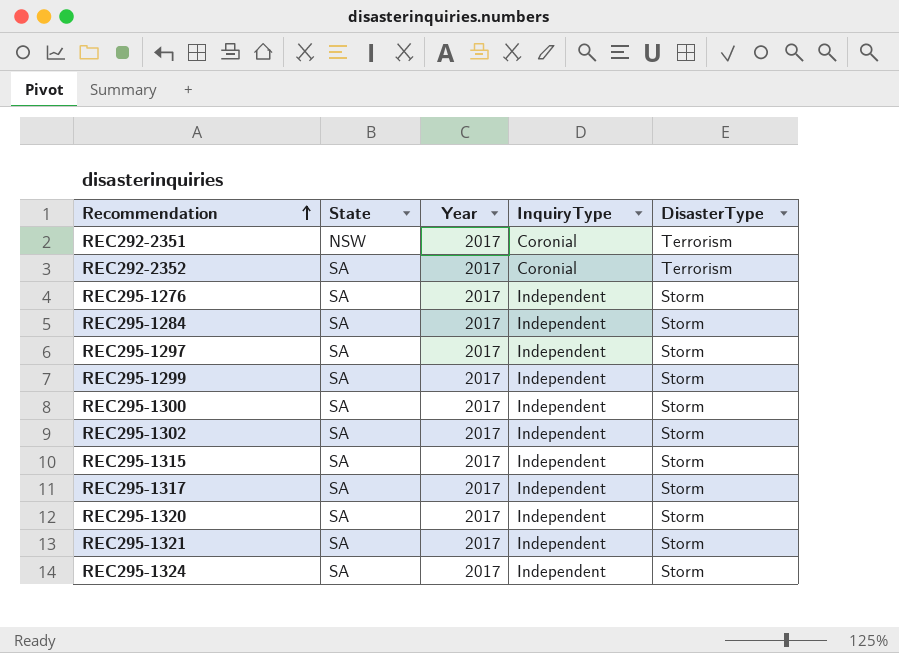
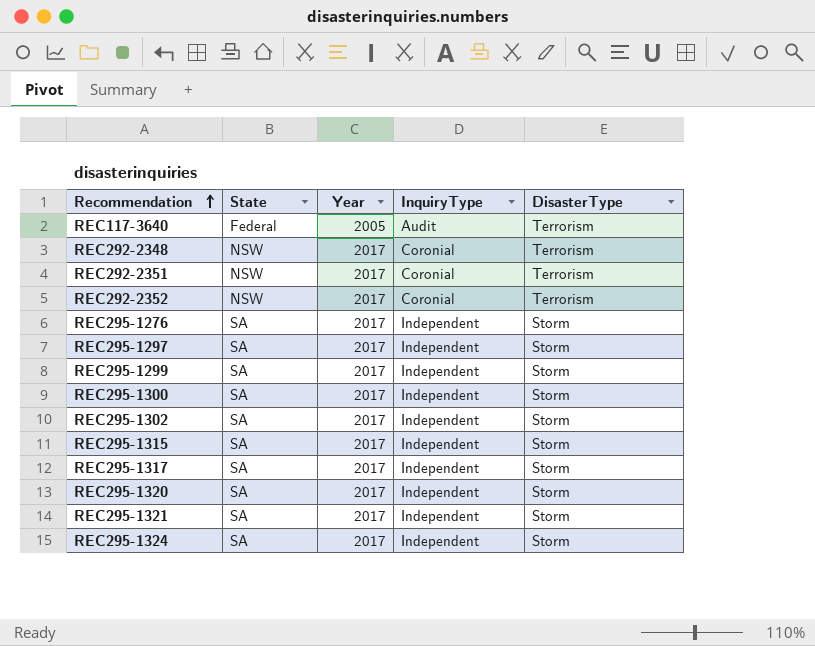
row REC295-1284: SA | 2017 | Independent | Storm -> none
row REC117-3640: none -> Federal | 2005 | Audit | Terrorism
row REC292-2348: none -> NSW | 2017 | Coronial | Terrorism
REC292-2352 | State: SA -> NSW

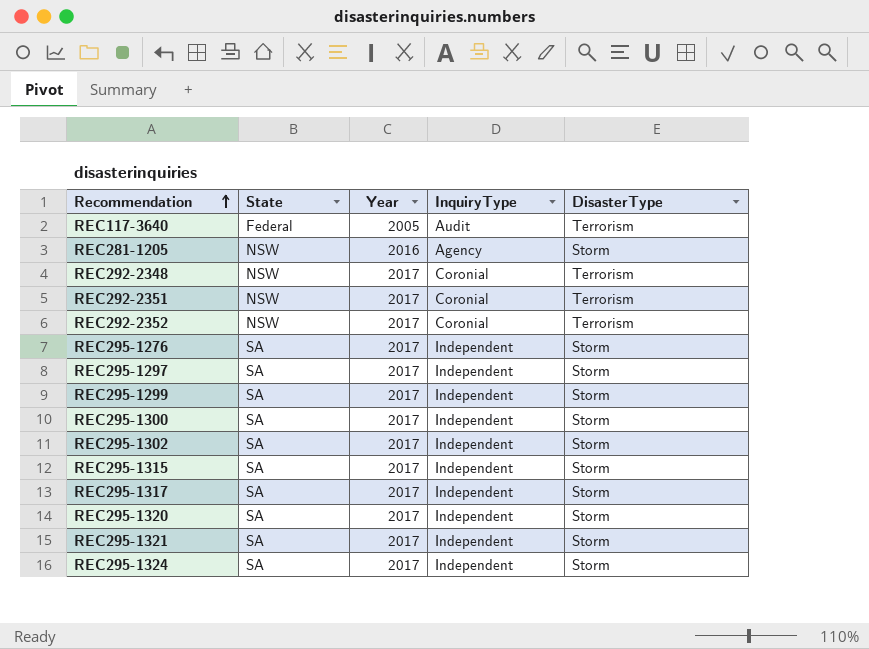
row REC281-1205: none -> NSW | 2016 | Agency | Storm

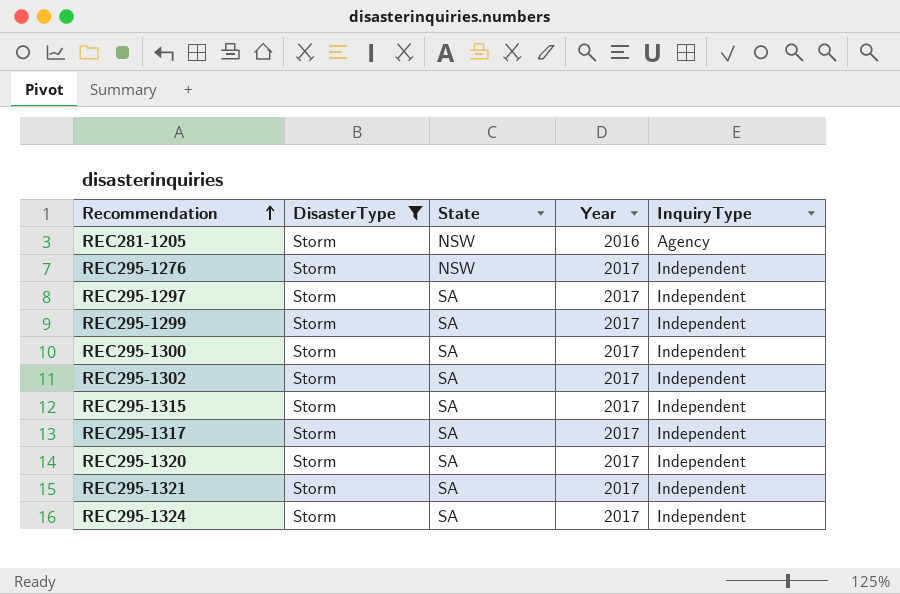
filter: none -> DisasterType = Storm
column DisasterType | position: 5 -> 2
REC295-1276 | State: SA -> NSW

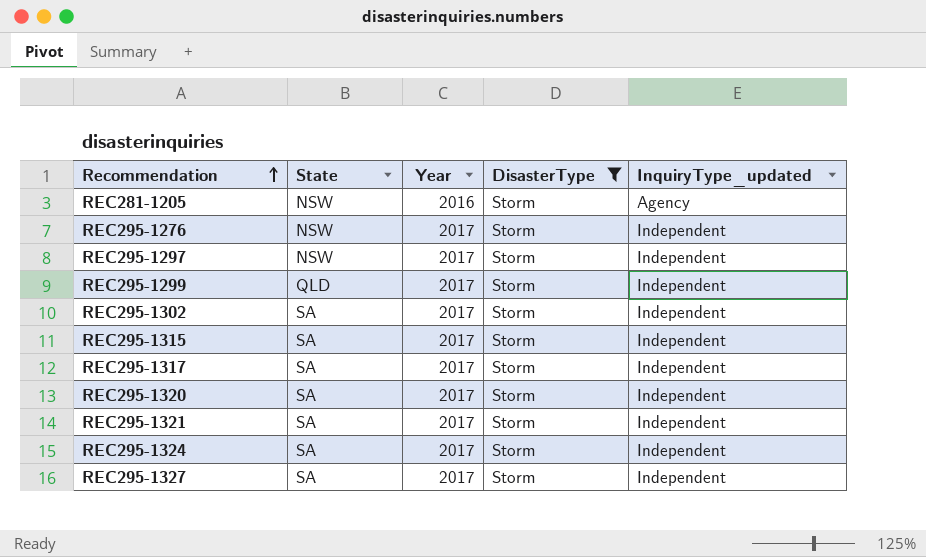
column DisasterType | position: 2 -> 4
column name: InquiryType -> InquiryType_updated
row REC295-1300: Storm | SA | 2017 | Independent -> none
REC295-1297 | State: SA -> NSW
REC295-1299 | State: SA -> QLD
row REC295-1327: none -> SA | 2017 | Storm | Independent

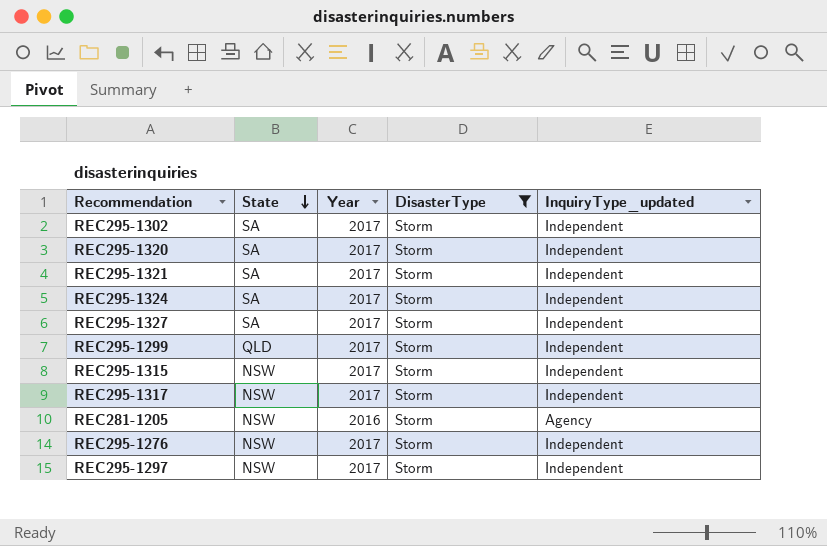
row order: Recommendation ascending -> State descending
REC295-1315 | State: SA -> NSW
REC295-1317 | State: SA -> NSW

